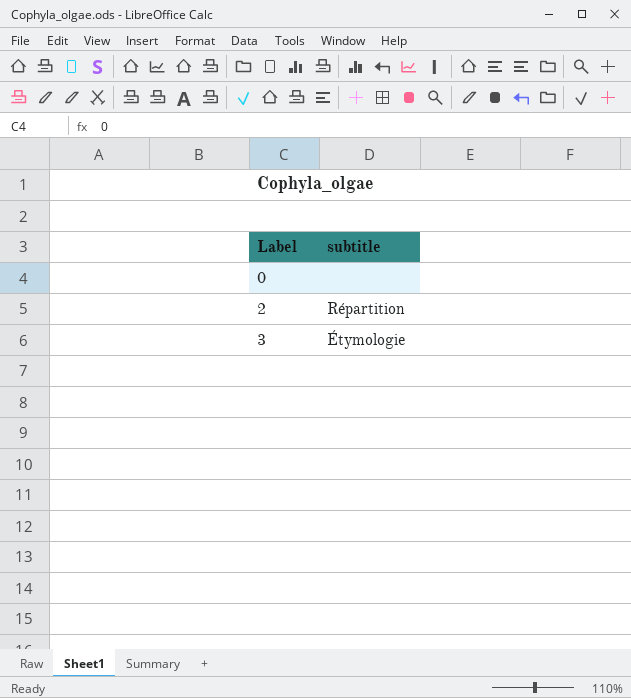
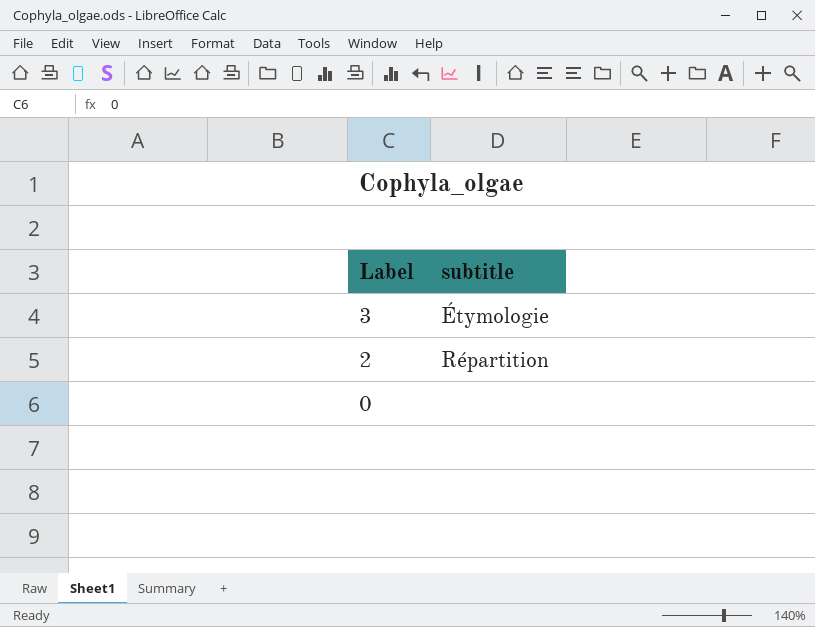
row order: Label ascending -> Label descending

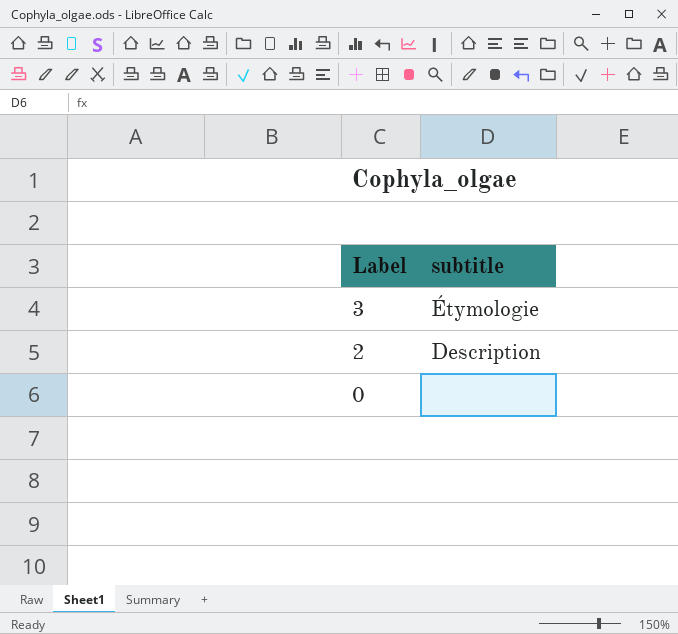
2 | subtitle: Répartition -> Description

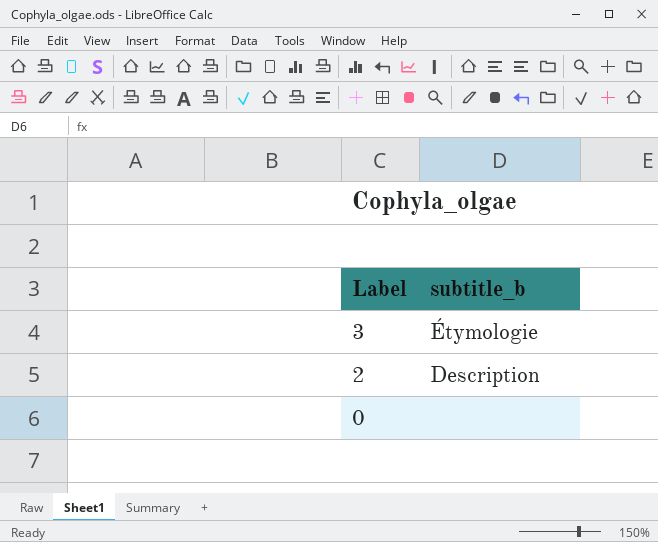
column name: subtitle -> subtitle_b

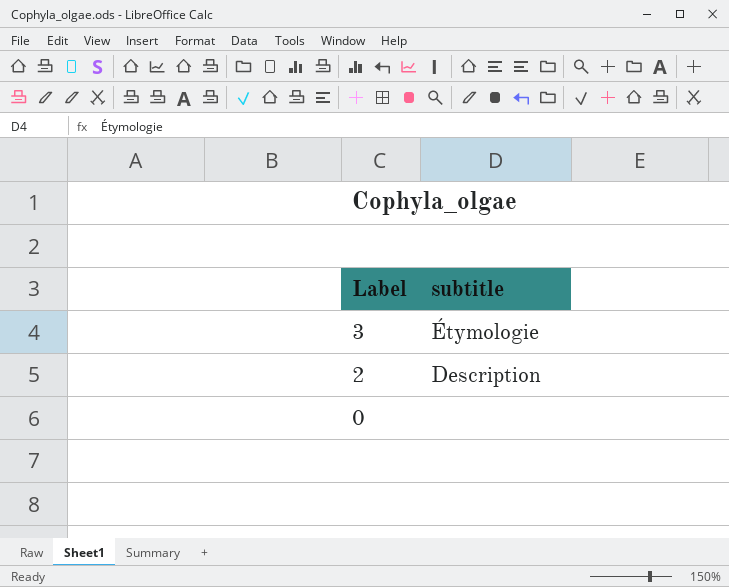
column name: subtitle_b -> subtitle

